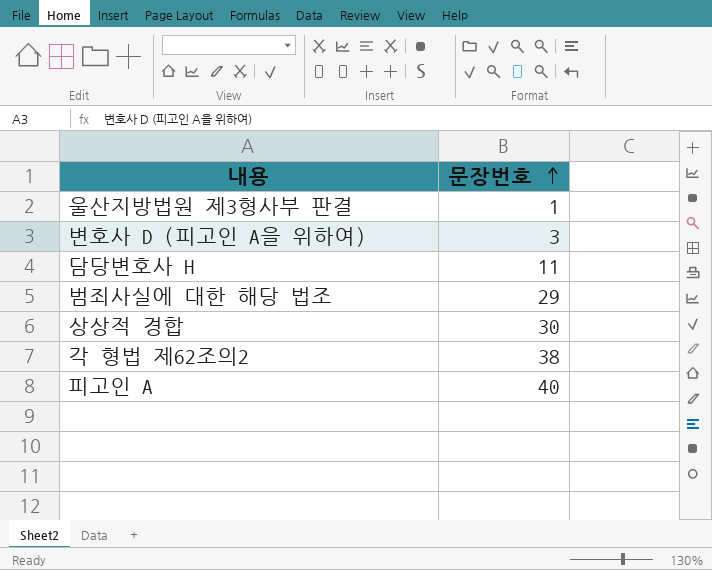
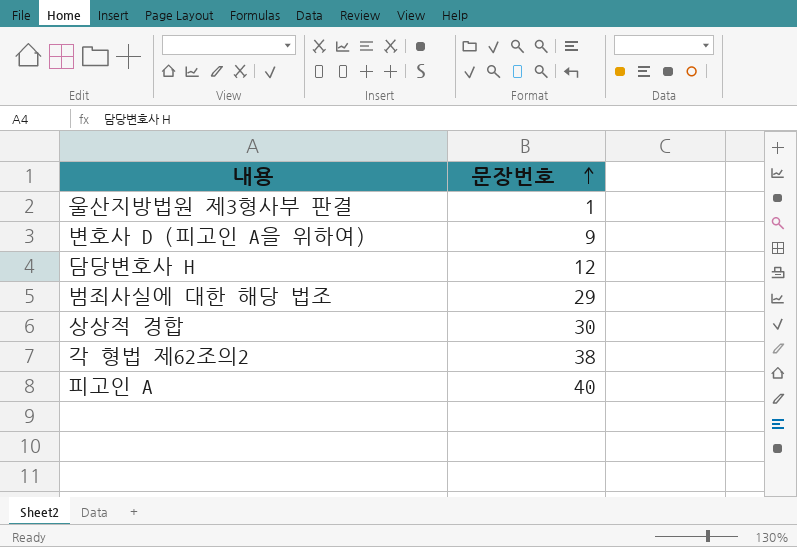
변호사 D (피고인 A을 위하여) | 문장번호: 3 -> 9
담당변호사 H | 문장번호: 11 -> 12

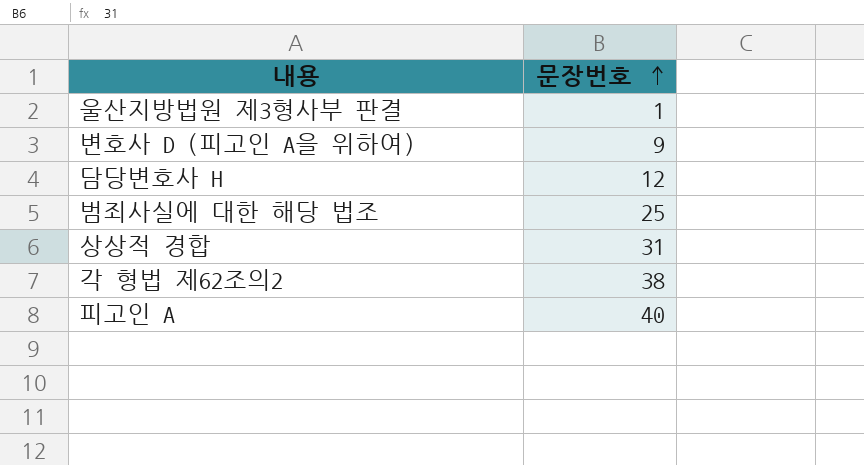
범죄사실에 대한 해당 법조 | 문장번호: 29 -> 25
상상적 경합 | 문장번호: 30 -> 31

